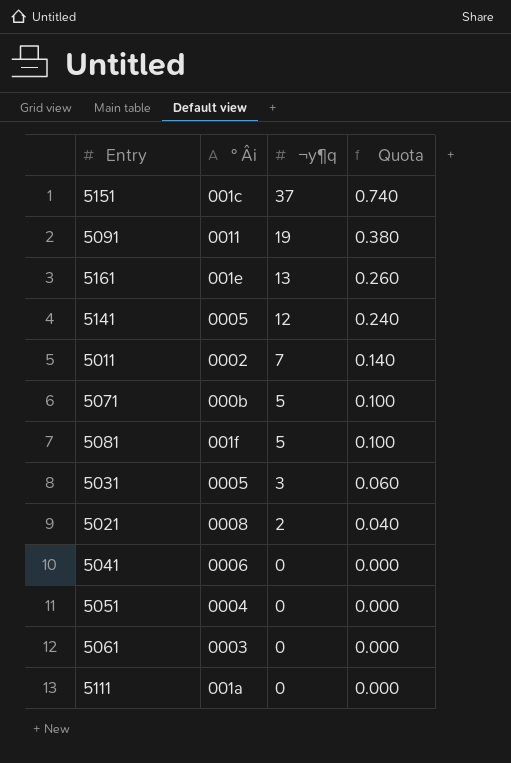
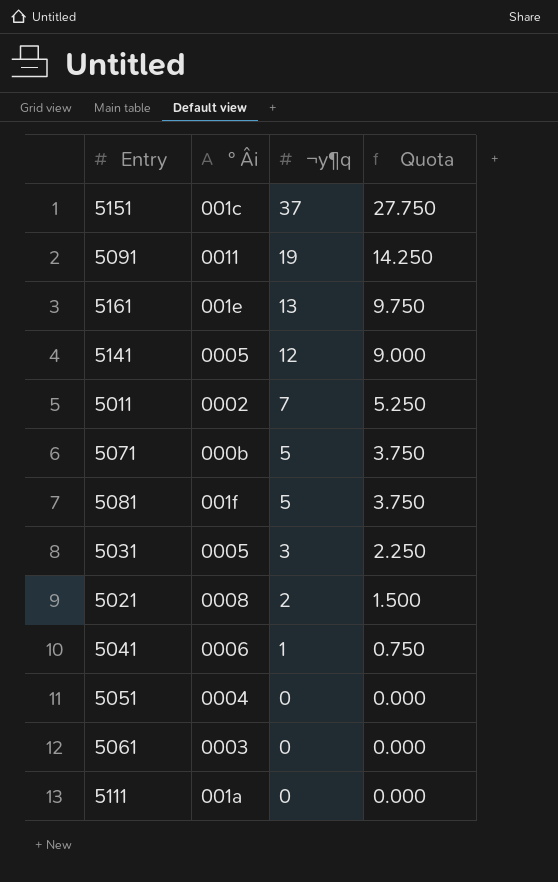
column Quota | formula: [¬y¶q] * 0.02 -> [¬y¶q] * 0.75
5041 | ¬y¶q: 0 -> 1

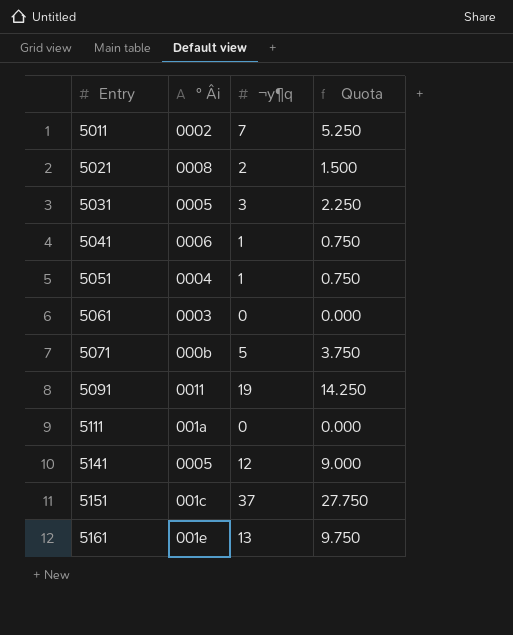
row order: ¬y¶q descending -> Entry ascending
row 5081: 001f | 5 | 3.750 -> none
5051 | ¬y¶q: 0 -> 1
5051 | Quota: 0.000 -> 0.750

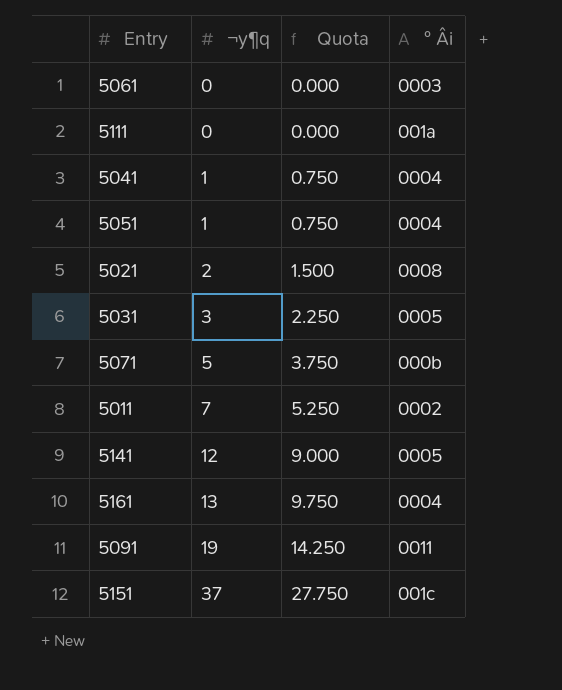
row order: Entry ascending -> ¬y¶q ascending
column ° Âi | position: 2 -> 4
5041 | ° Âi: 0006 -> 0004
5161 | ° Âi: 001e -> 0004

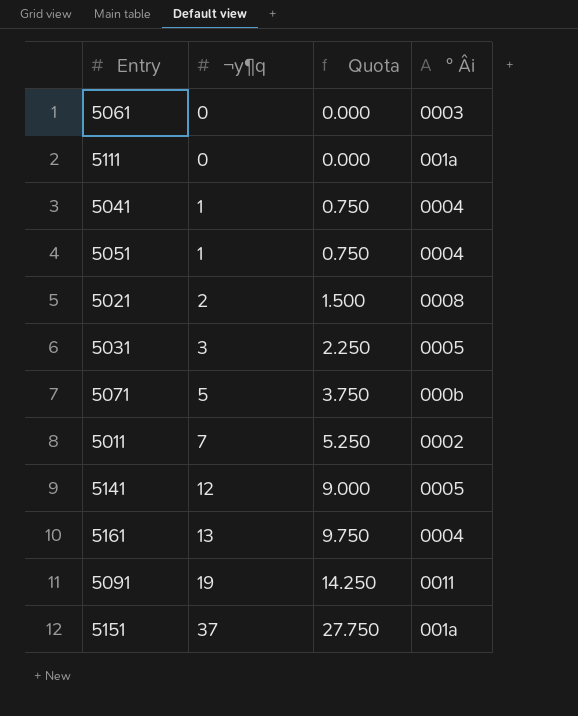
5151 | ° Âi: 001c -> 001a

